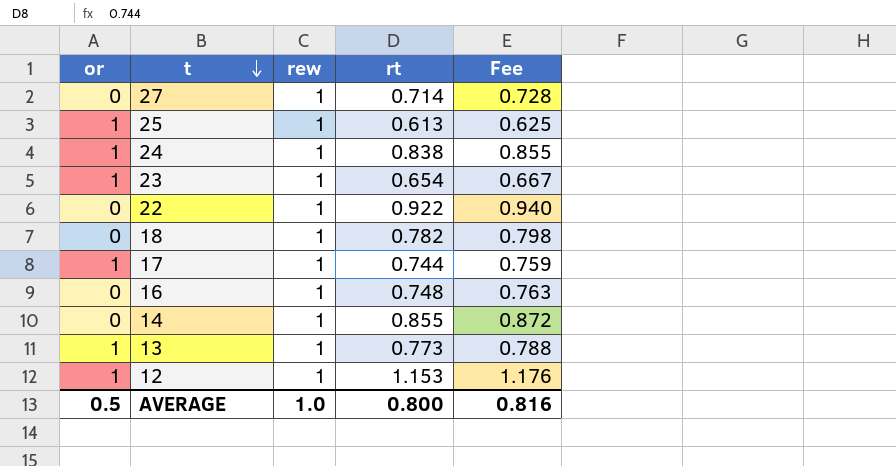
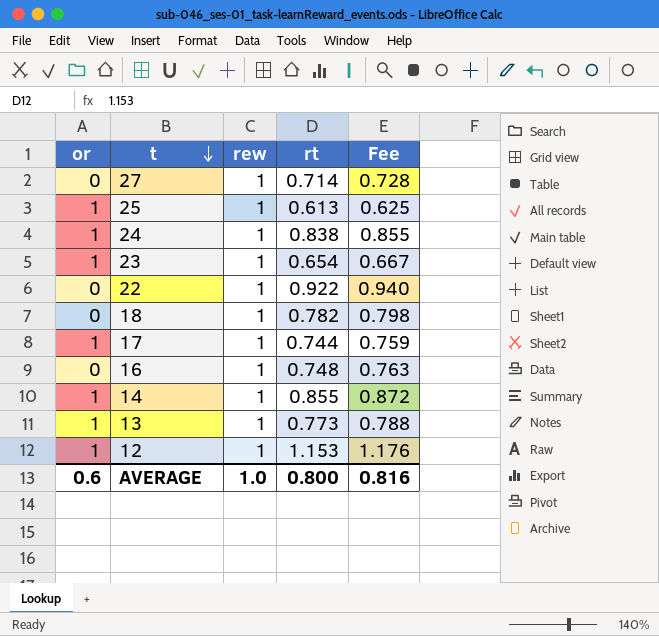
14 | or: 0 -> 1
AVERAGE | or: 0.5 -> 0.6

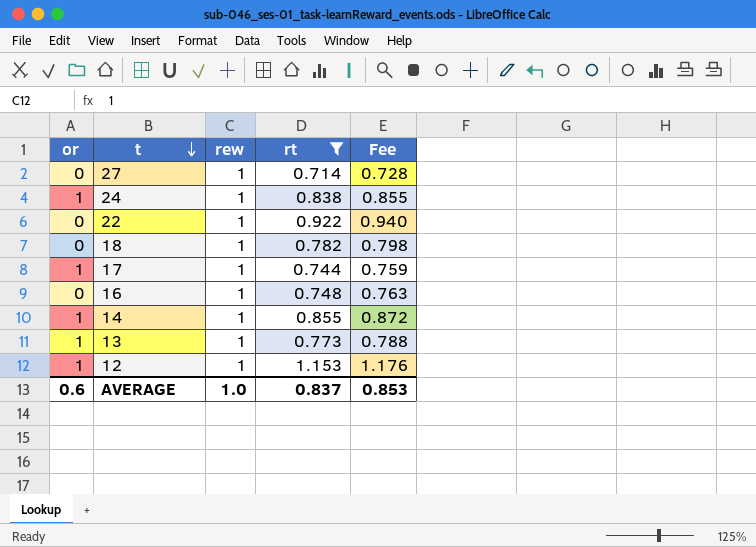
filter: none -> rt >= 0.714
AVERAGE | rt: 0.800 -> 0.837
AVERAGE | Fee: 0.816 -> 0.853

